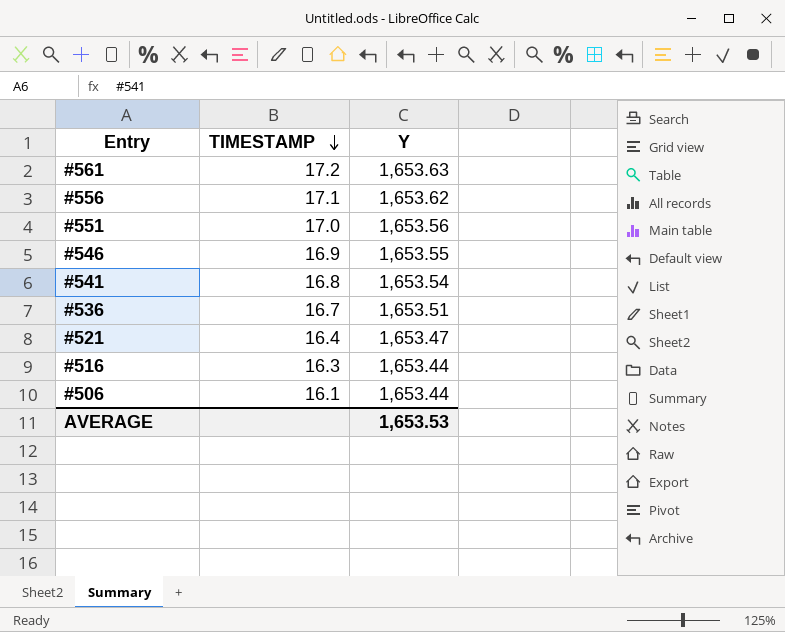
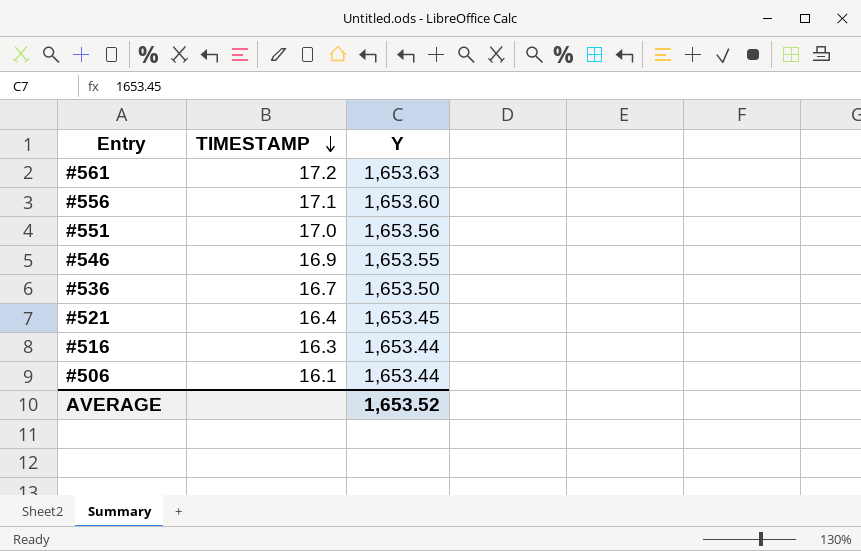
row #541: 16.8 | 1,653.54 -> none
#556 | Y: 1,653.62 -> 1,653.60
#536 | Y: 1,653.51 -> 1,653.50
#521 | Y: 1,653.47 -> 1,653.45
AVERAGE | Y: 1,653.53 -> 1,653.52

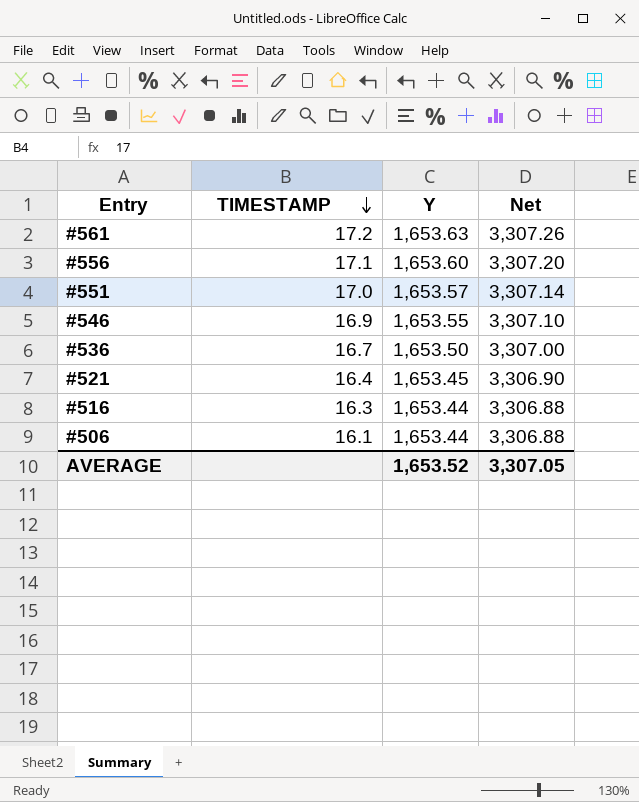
column Net | formula: none -> [Y] * 2
#551 | Y: 1,653.56 -> 1,653.57

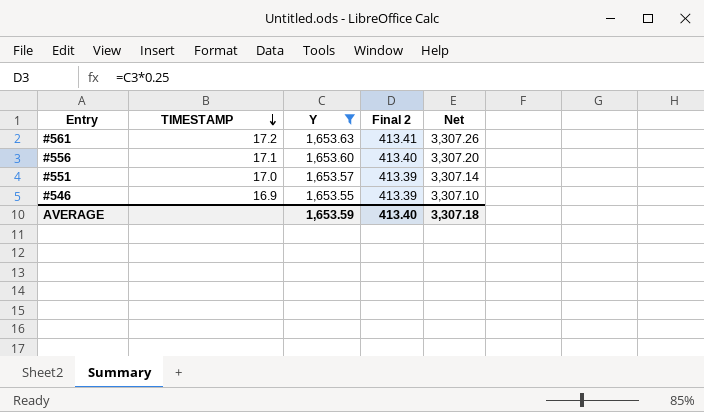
filter: none -> Y >= 1,653.55
column Final 2 | formula: none -> [Y] * 0.25
AVERAGE | Y: 1,653.52 -> 1,653.59
AVERAGE | Net: 3,307.05 -> 3,307.18

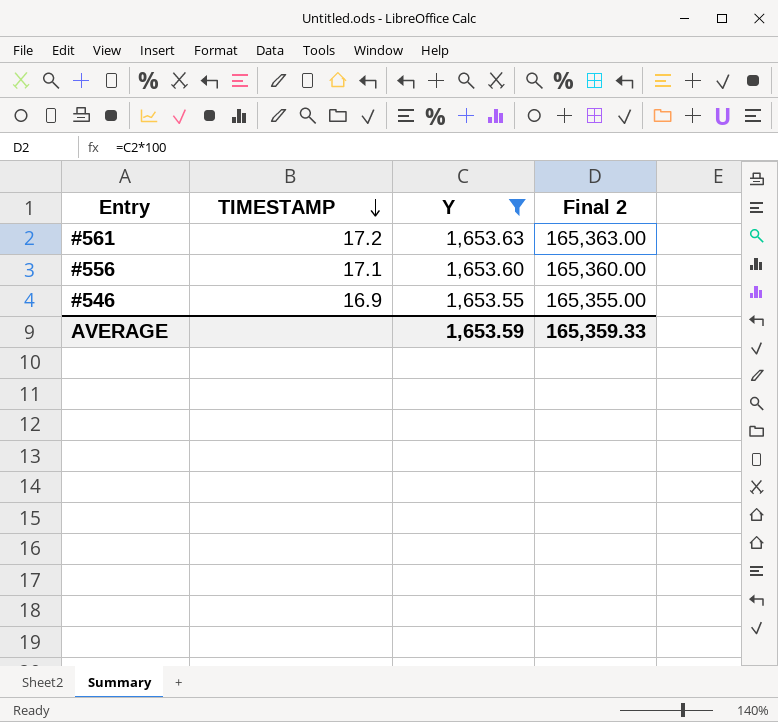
column Net | formula: [Y] * 2 -> none
column Final 2 | formula: [Y] * 0.25 -> [Y] * 100
row #551: 17.0 | 1,653.57 | 413.39 | 3,307.14 -> none
AVERAGE | Final 2: 413.40 -> 165,359.33

